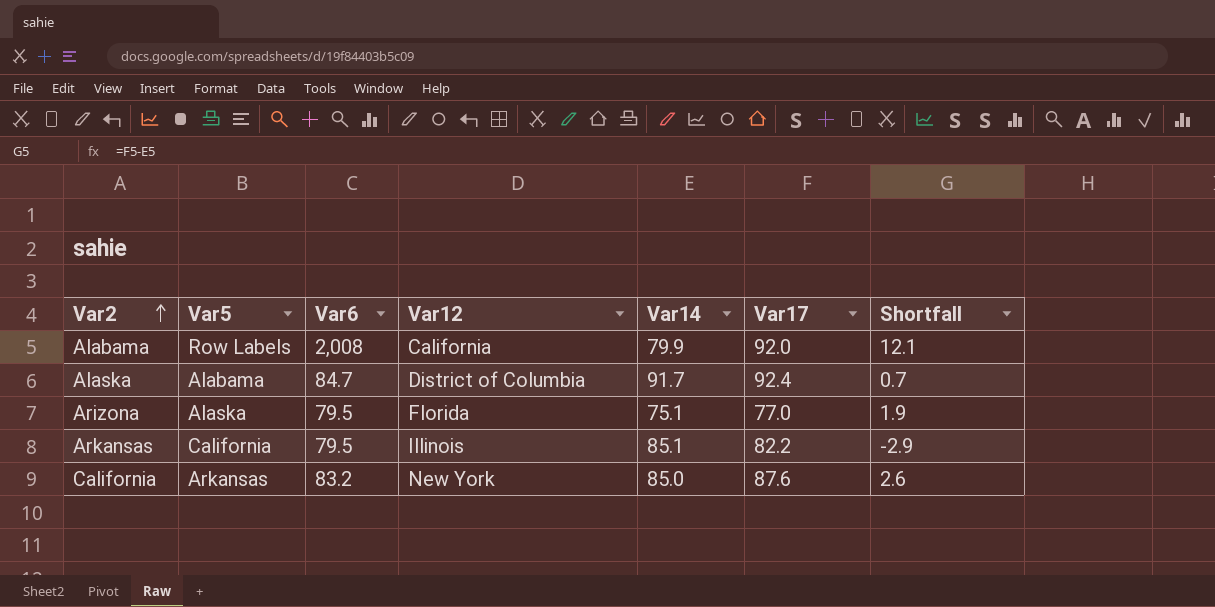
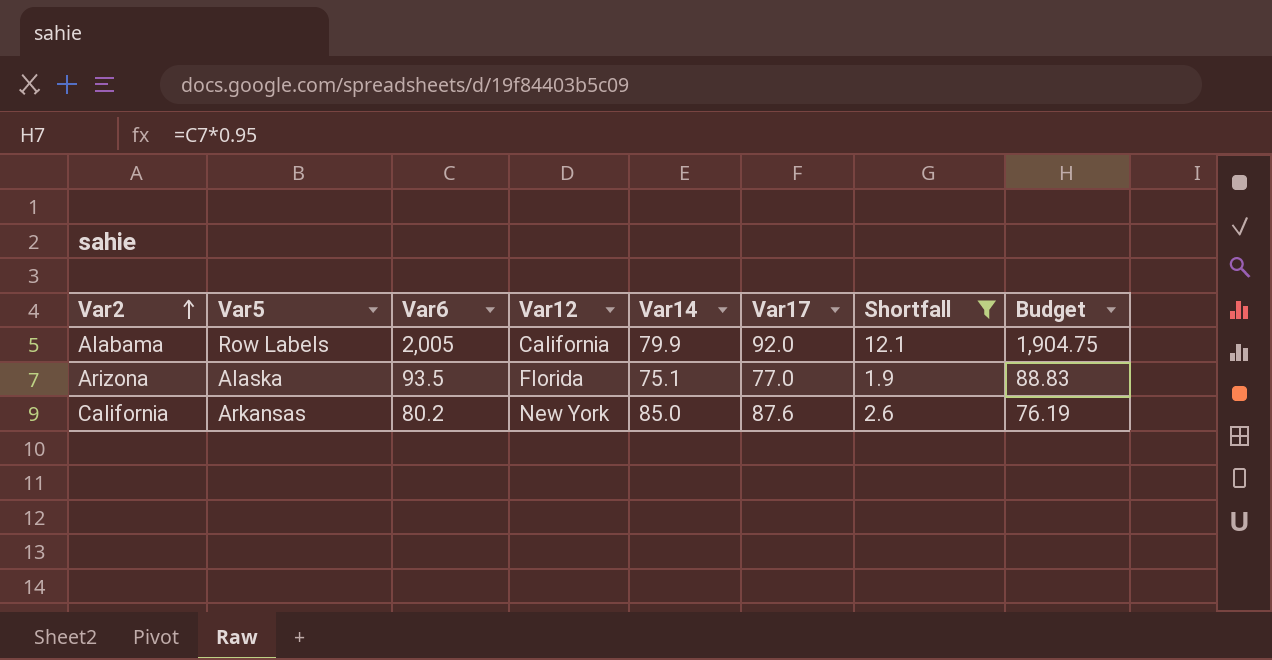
filter: none -> Shortfall >= 1.9
column Budget | formula: none -> [Var6] * 0.95
Alabama | Var6: 2,008 -> 2,005
Arizona | Var6: 79.5 -> 93.5
California | Var6: 83.2 -> 80.2

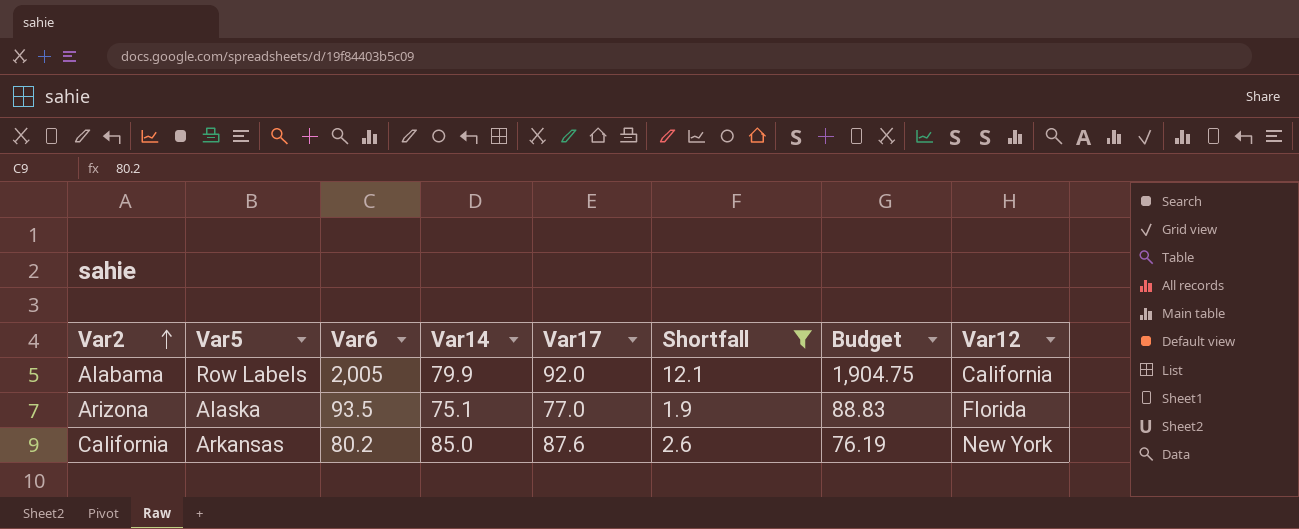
column Var12 | position: 4 -> 8

